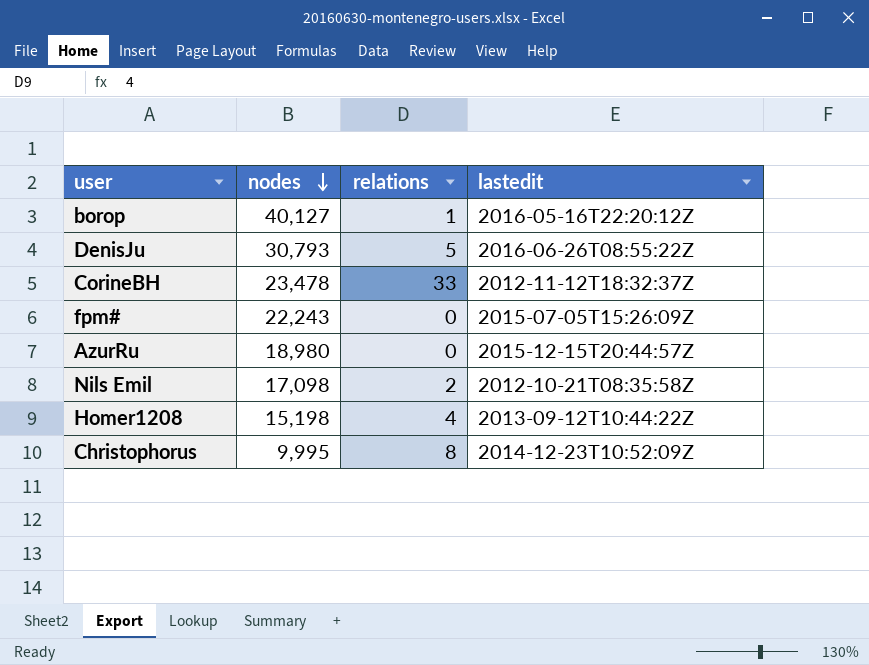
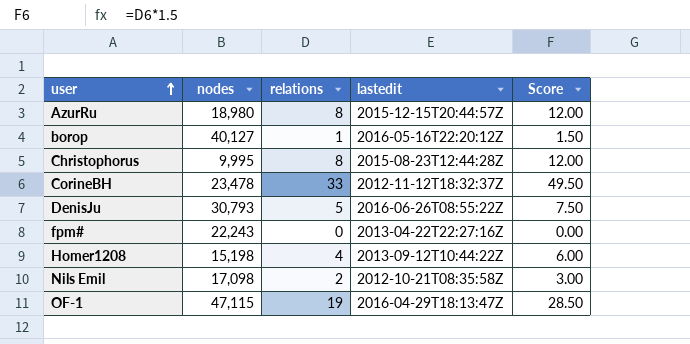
row order: nodes descending -> user ascending
column Score | formula: none -> [relations] * 1.5
AzurRu | relations: 0 -> 8
Christophorus | lastedit: 2014-12-23T10:52:09Z -> 2015-08-23T12:44:28Z
fpm# | lastedit: 2015-07-05T15:26:09Z -> 2013-04-22T22:27:16Z
row OF-1: none -> 47,115 | 19 | 2016-04-29T18:13:47Z | 28.50

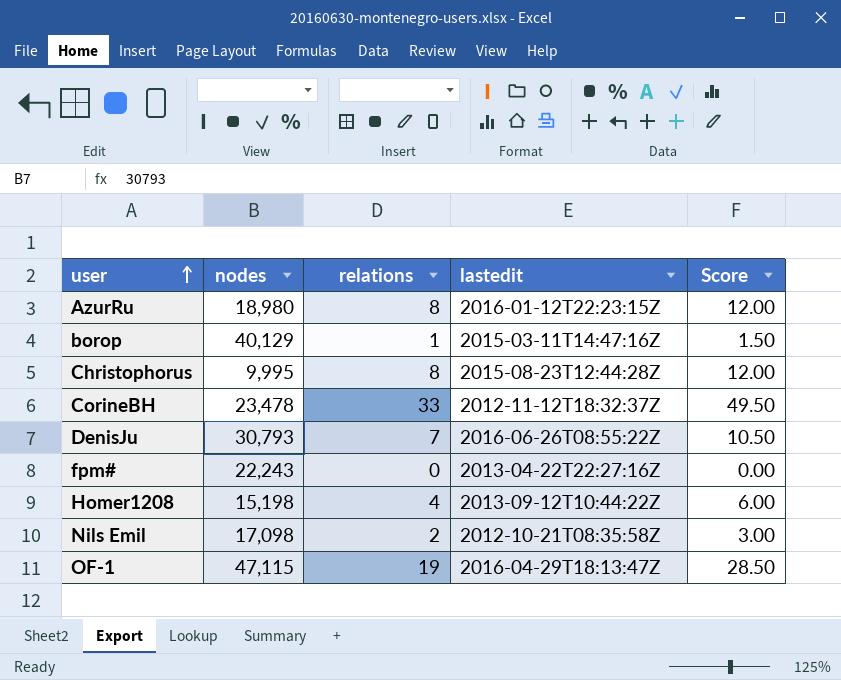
AzurRu | lastedit: 2015-12-15T20:44:57Z -> 2016-01-12T22:23:15Z
borop | nodes: 40,127 -> 40,129
borop | lastedit: 2016-05-16T22:20:12Z -> 2015-03-11T14:47:16Z
DenisJu | relations: 5 -> 7
DenisJu | Score: 7.50 -> 10.50

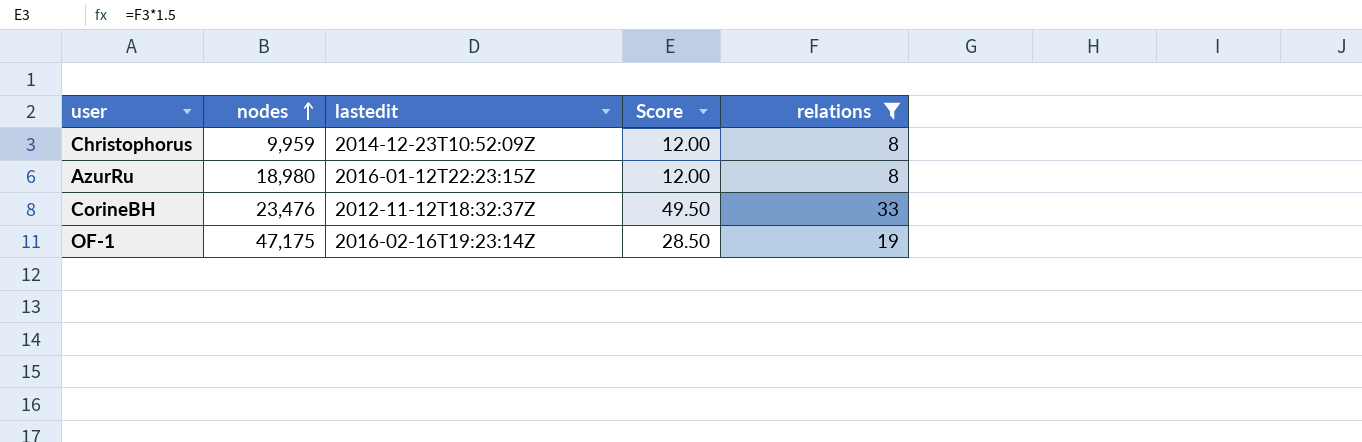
filter: none -> relations >= 8
row order: user ascending -> nodes ascending
column relations | position: 3 -> 5
Christophorus | nodes: 9,995 -> 9,959
Christophorus | lastedit: 2015-08-23T12:44:28Z -> 2014-12-23T10:52:09Z
CorineBH | nodes: 23,478 -> 23,476
OF-1 | nodes: 47,115 -> 47,175
OF-1 | lastedit: 2016-04-29T18:13:47Z -> 2016-02-16T19:23:14Z

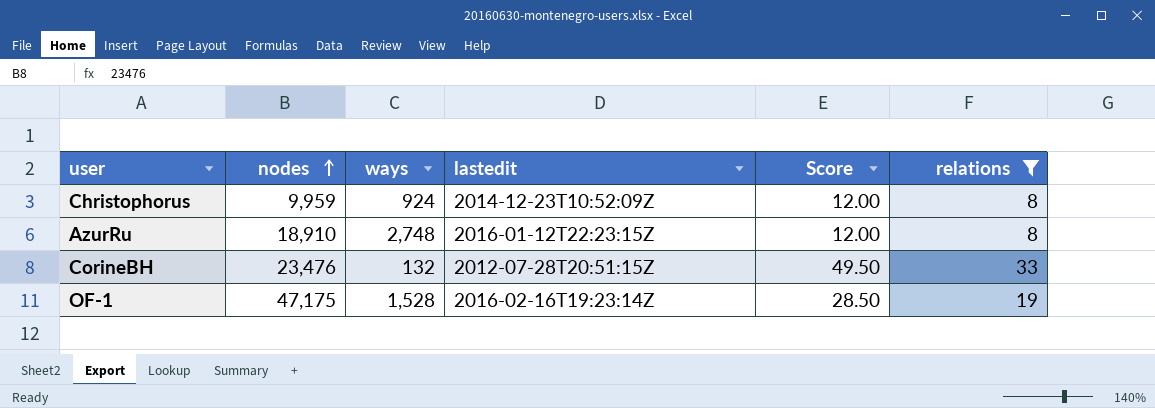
column ways | position: none -> 3
AzurRu | nodes: 18,980 -> 18,910
CorineBH | lastedit: 2012-11-12T18:32:37Z -> 2012-07-28T20:51:15Z

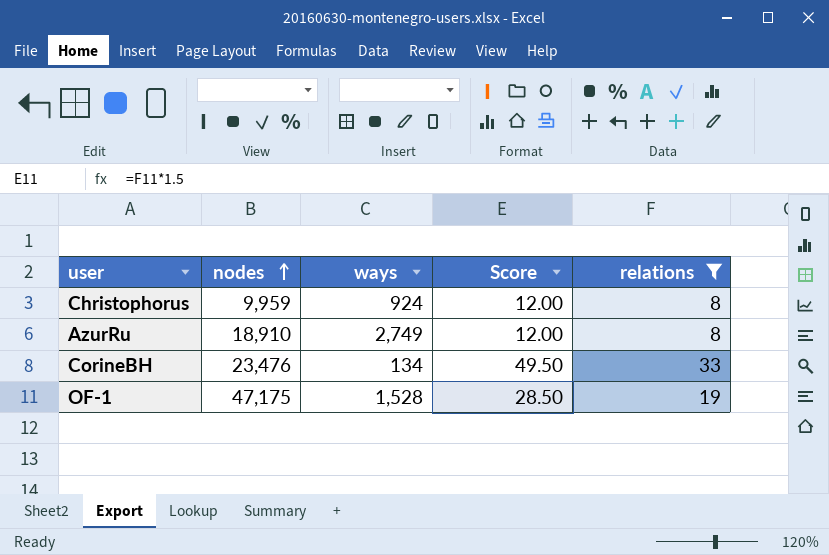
column lastedit | position: 4 -> none
AzurRu | ways: 2,748 -> 2,749
CorineBH | ways: 132 -> 134

